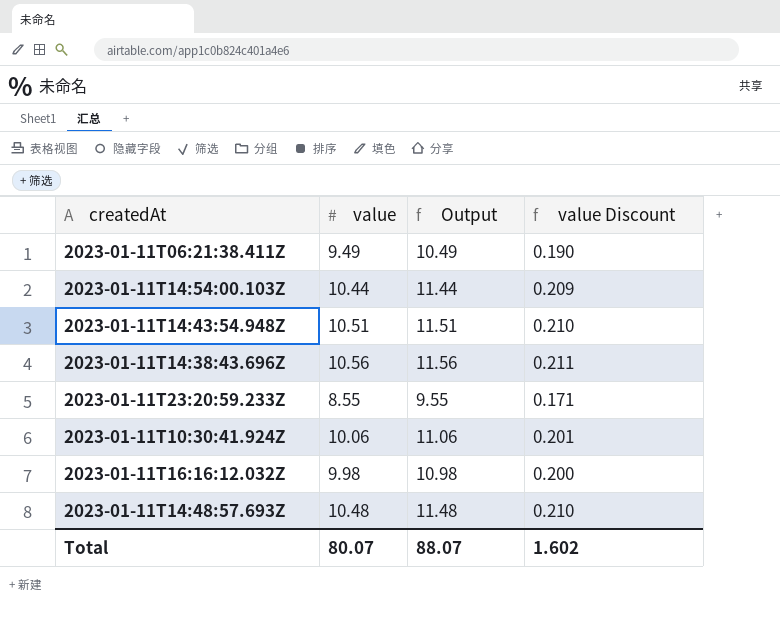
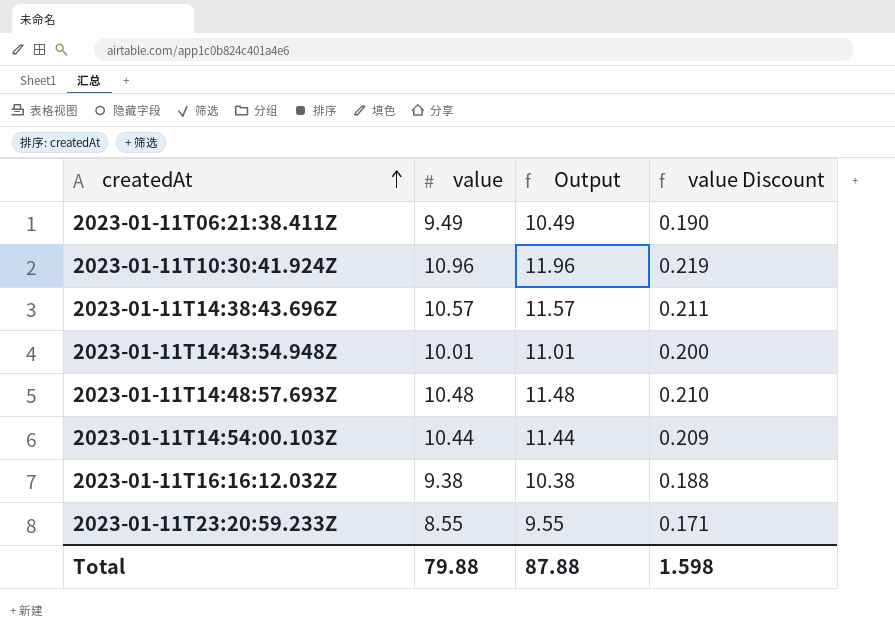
row order: none -> createdAt ascending
2023-01-11T10:30:41.924Z | value: 10.06 -> 10.96
2023-01-11T10:30:41.924Z | Output: 11.06 -> 11.96
2023-01-11T10:30:41.924Z | value Discount: 0.201 -> 0.219
2023-01-11T14:38:43.696Z | value: 10.56 -> 10.57
2023-01-11T14:38:43.696Z | Output: 11.56 -> 11.57
2023-01-11T14:43:54.948Z | value: 10.51 -> 10.01
2023-01-11T14:43:54.948Z | Output: 11.51 -> 11.01
2023-01-11T14:43:54.948Z | value Discount: 0.210 -> 0.200
2023-01-11T16:16:12.032Z | value: 9.98 -> 9.38
2023-01-11T16:16:12.032Z | Output: 10.98 -> 10.38
2023-01-11T16:16:12.032Z | value Discount: 0.200 -> 0.188
Total | value: 80.07 -> 79.88
Total | Output: 88.07 -> 87.88
Total | value Discount: 1.602 -> 1.598

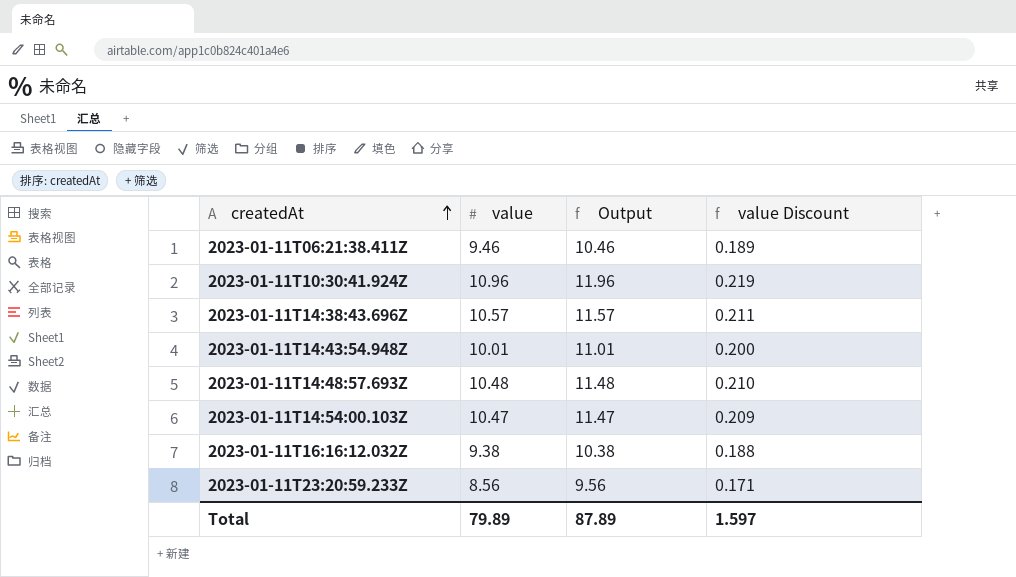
2023-01-11T06:21:38.411Z | value: 9.49 -> 9.46
2023-01-11T06:21:38.411Z | Output: 10.49 -> 10.46
2023-01-11T06:21:38.411Z | value Discount: 0.190 -> 0.189
2023-01-11T14:54:00.103Z | value: 10.44 -> 10.47
2023-01-11T14:54:00.103Z | Output: 11.44 -> 11.47
2023-01-11T23:20:59.233Z | value: 8.55 -> 8.56
2023-01-11T23:20:59.233Z | Output: 9.55 -> 9.56
Total | value: 79.88 -> 79.89
Total | Output: 87.88 -> 87.89
Total | value Discount: 1.598 -> 1.597

